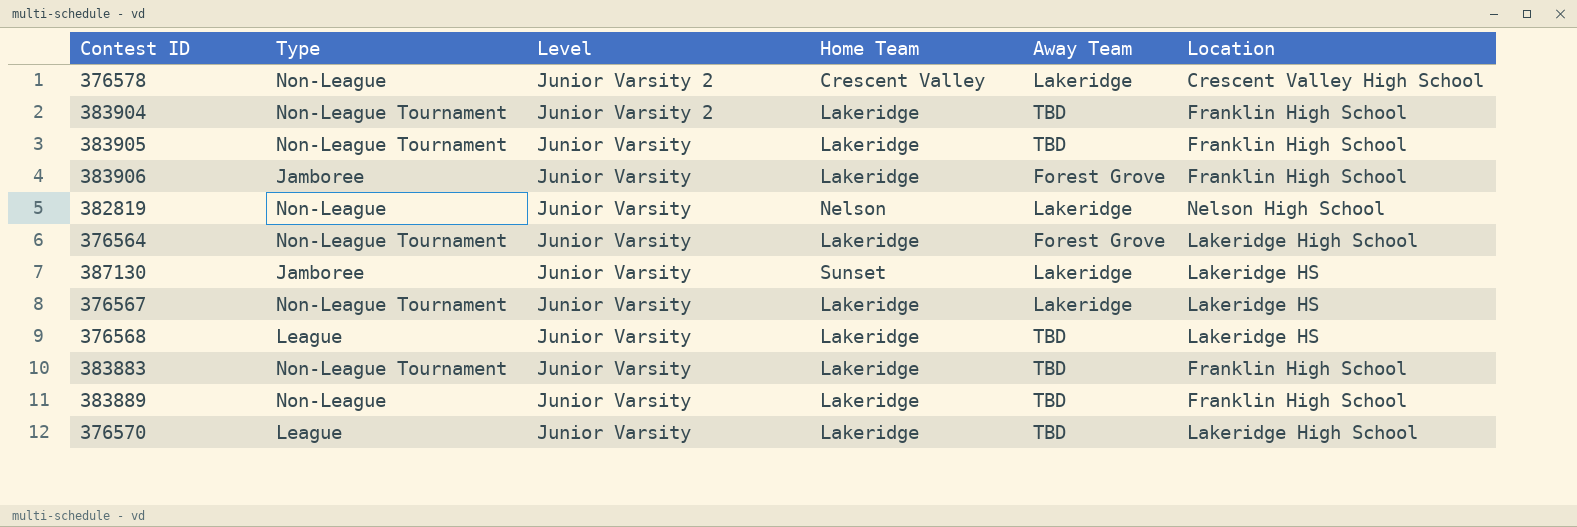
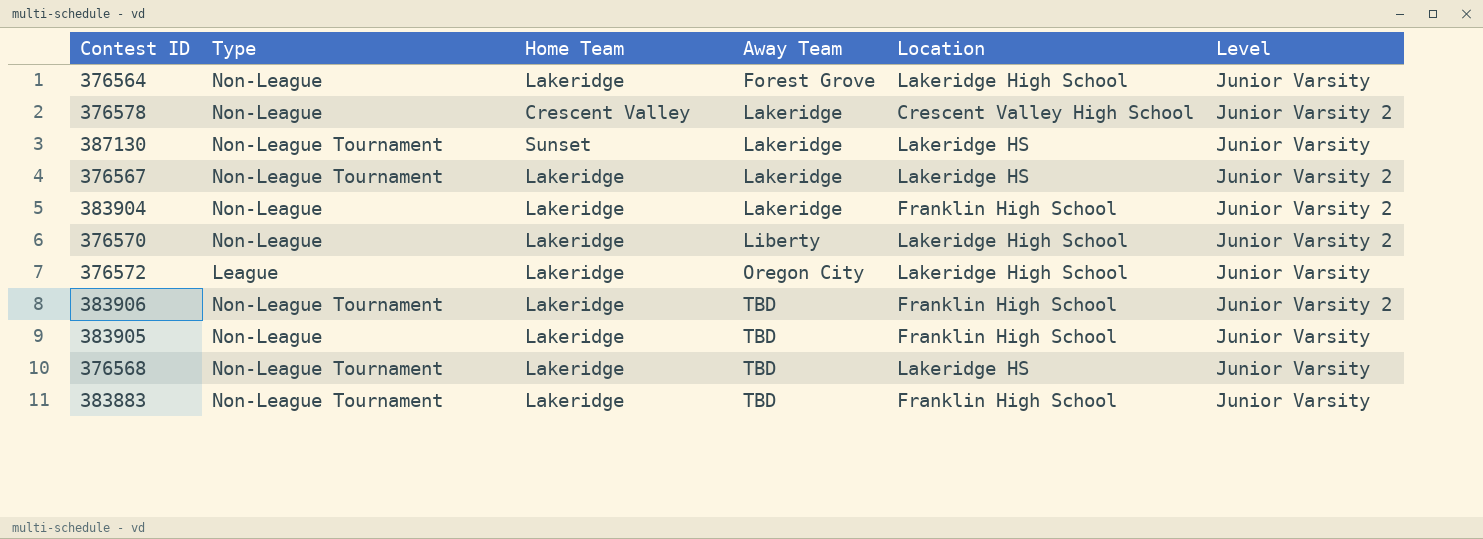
row order: Level descending -> Away Team ascending
column Level | position: 3 -> 6
row 382819: Non-League | Junior Varsity | Nelson | Lakeridge | Nelson High School -> none
row 383889: Non-League | Junior Varsity | Lakeridge | TBD | Franklin High School -> none
376564 | Type: Non-League Tournament -> Non-League
387130 | Type: Jamboree -> Non-League Tournament
376567 | Level: Junior Varsity -> Junior Varsity 2
383904 | Type: Non-League Tournament -> Non-League
383904 | Away Team: TBD -> Lakeridge
376570 | Type: League -> Non-League
376570 | Away Team: TBD -> Liberty
376570 | Level: Junior Varsity -> Junior Varsity 2
row 376572: none -> League | Lakeridge | Oregon City | Lakeridge High School | Junior Varsity
383906 | Type: Jamboree -> Non-League Tournament
383906 | Away Team: Forest Grove -> TBD
383906 | Level: Junior Varsity -> Junior Varsity 2
383905 | Type: Non-League Tournament -> Non-League
376568 | Type: League -> Non-League Tournament

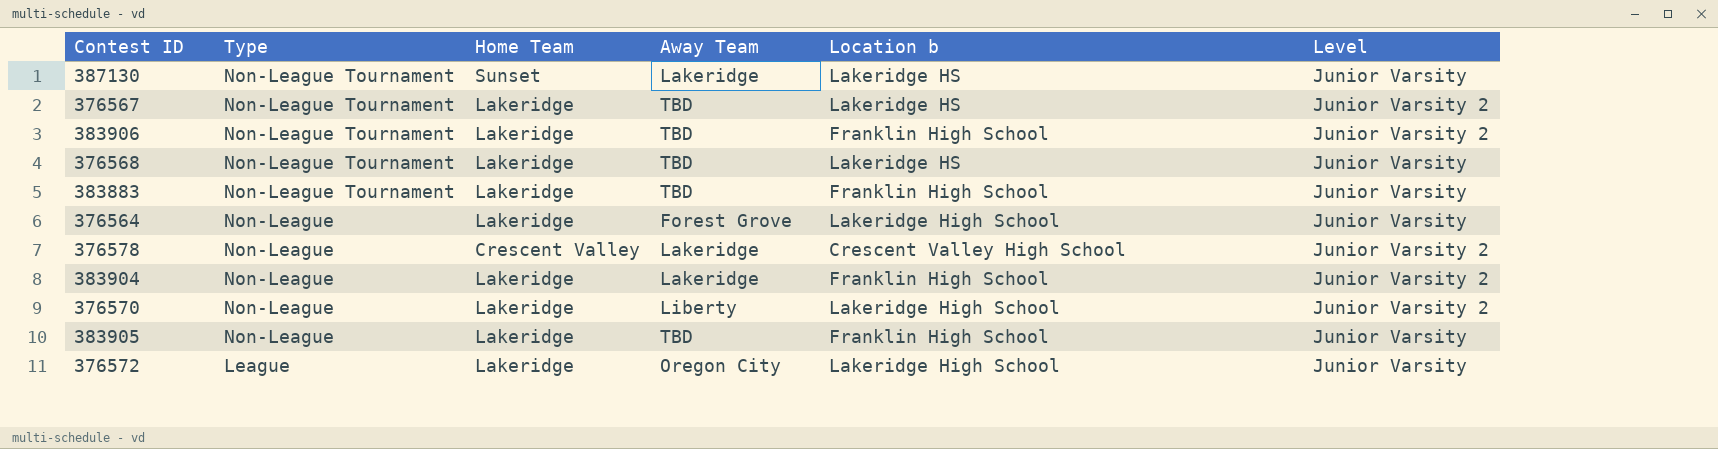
row order: Away Team ascending -> Type descending
column name: Location -> Location b
376567 | Away Team: Lakeridge -> TBD

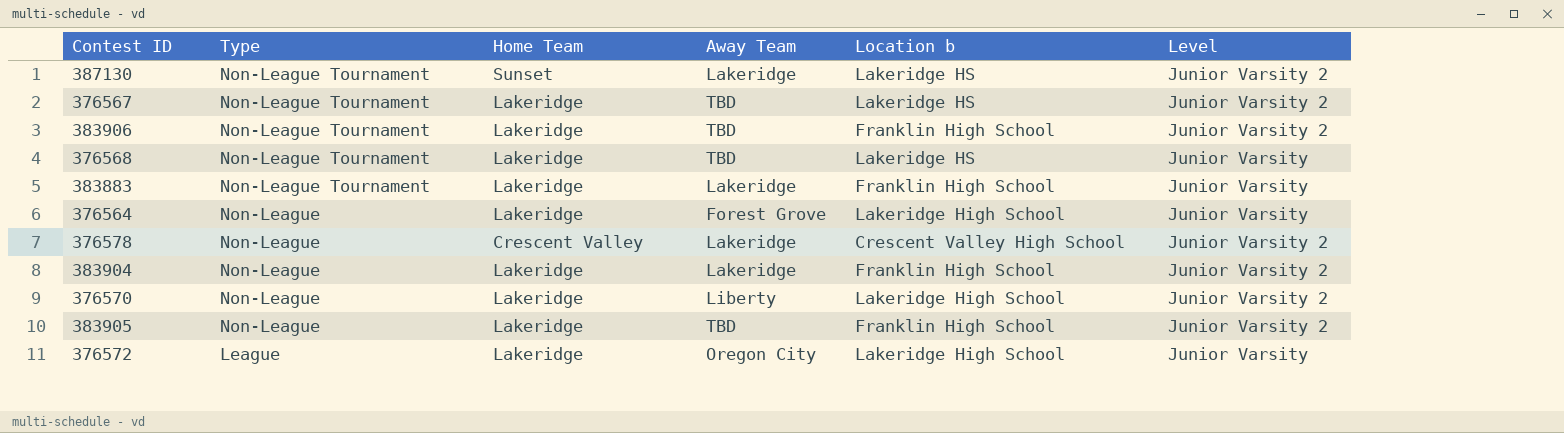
387130 | Level: Junior Varsity -> Junior Varsity 2
383883 | Away Team: TBD -> Lakeridge
383905 | Level: Junior Varsity -> Junior Varsity 2

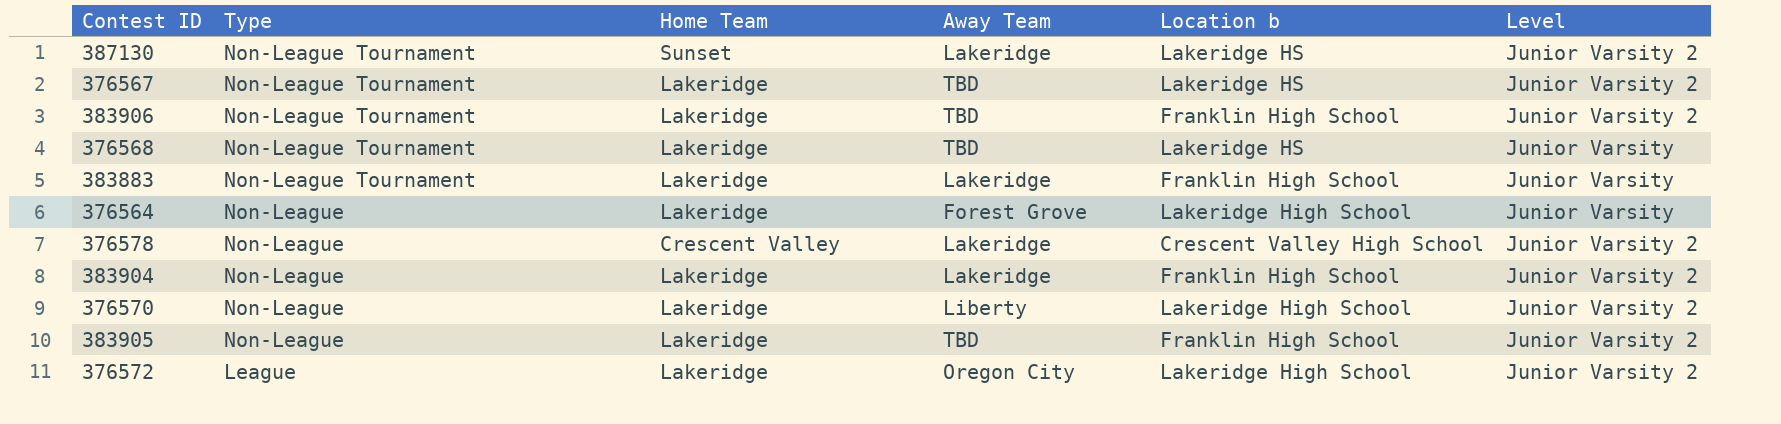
376572 | Level: Junior Varsity -> Junior Varsity 2

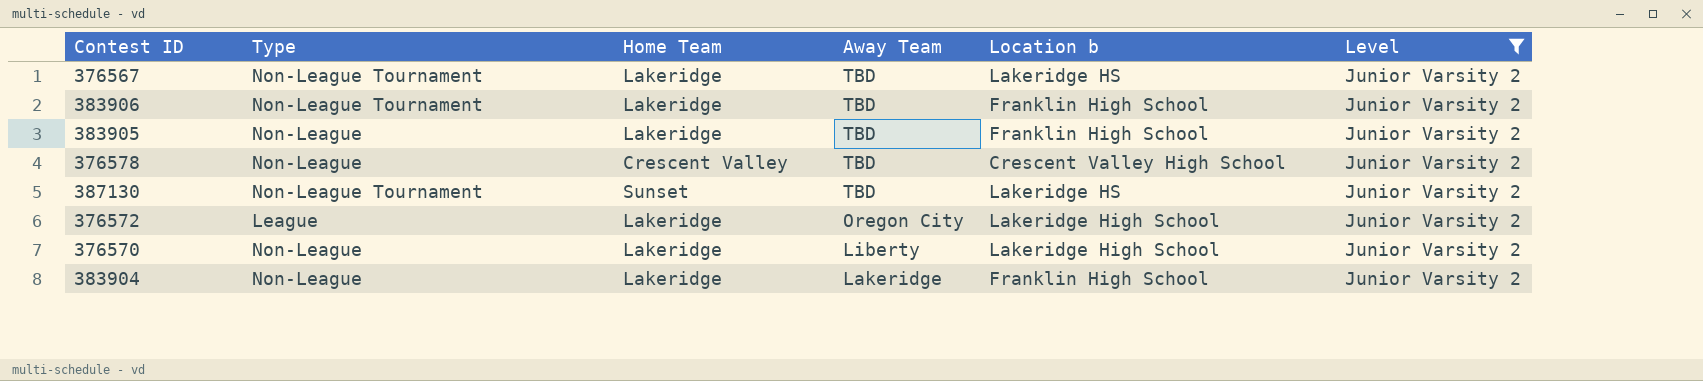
filter: none -> Level = Junior Varsity 2
row order: Type descending -> Away Team descending
376578 | Away Team: Lakeridge -> TBD
387130 | Away Team: Lakeridge -> TBD

